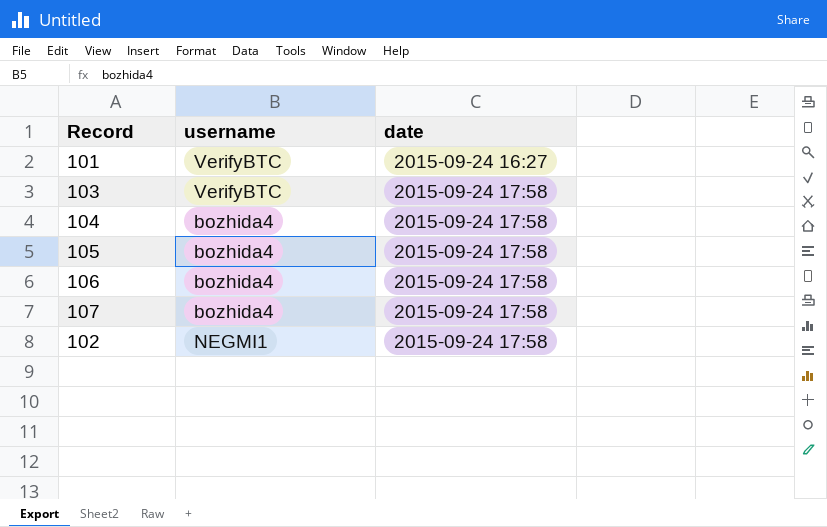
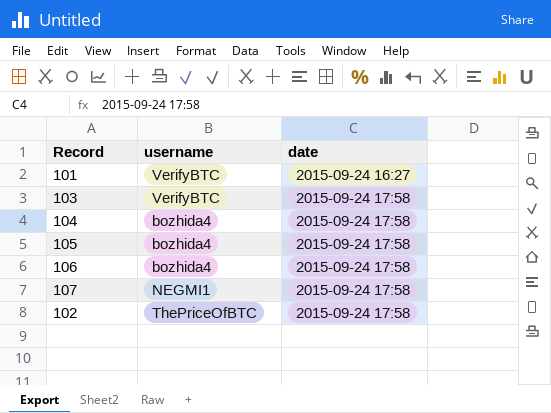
107 | username: bozhida4 -> NEGMI1
102 | username: NEGMI1 -> ThePriceOfBTC

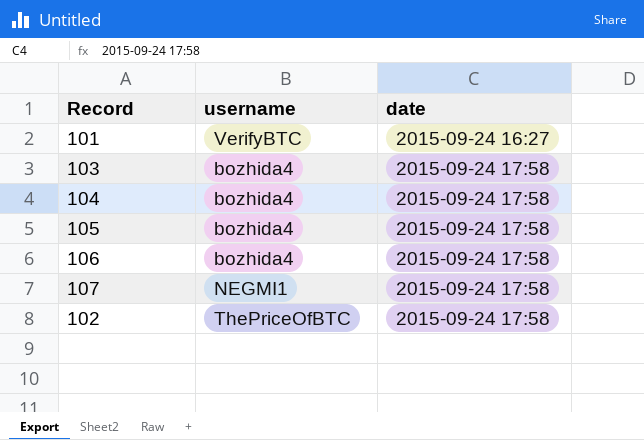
103 | username: VerifyBTC -> bozhida4

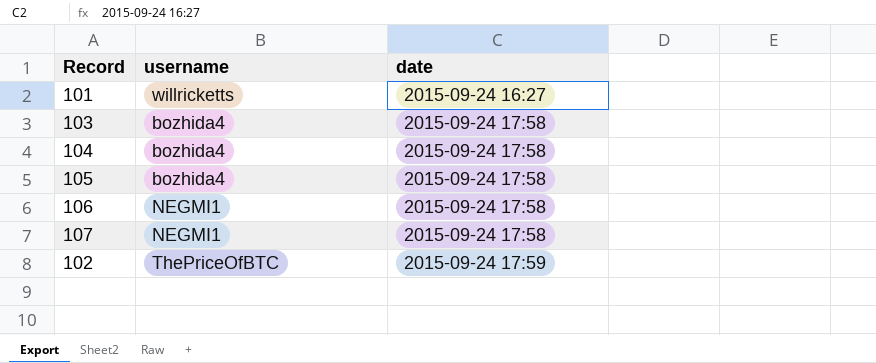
101 | username: VerifyBTC -> willricketts
106 | username: bozhida4 -> NEGMI1
102 | date: 2015-09-24 17:58 -> 2015-09-24 17:59

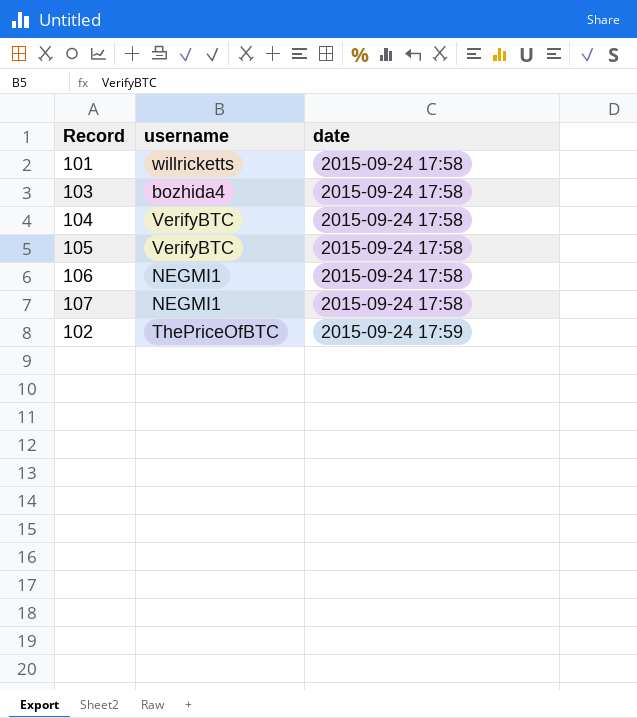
101 | date: 2015-09-24 16:27 -> 2015-09-24 17:58
104 | username: bozhida4 -> VerifyBTC
105 | username: bozhida4 -> VerifyBTC

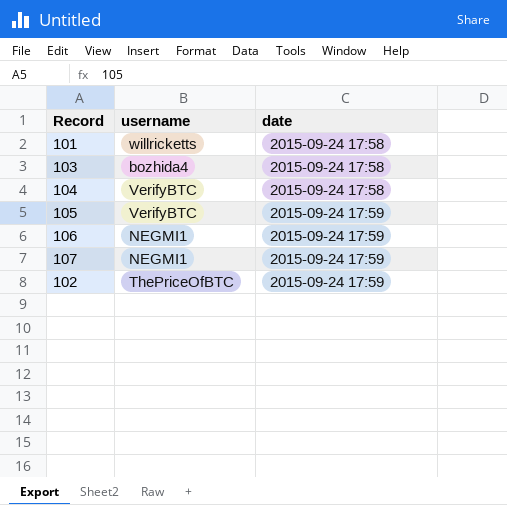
105 | date: 2015-09-24 17:58 -> 2015-09-24 17:59
106 | date: 2015-09-24 17:58 -> 2015-09-24 17:59
107 | date: 2015-09-24 17:58 -> 2015-09-24 17:59

